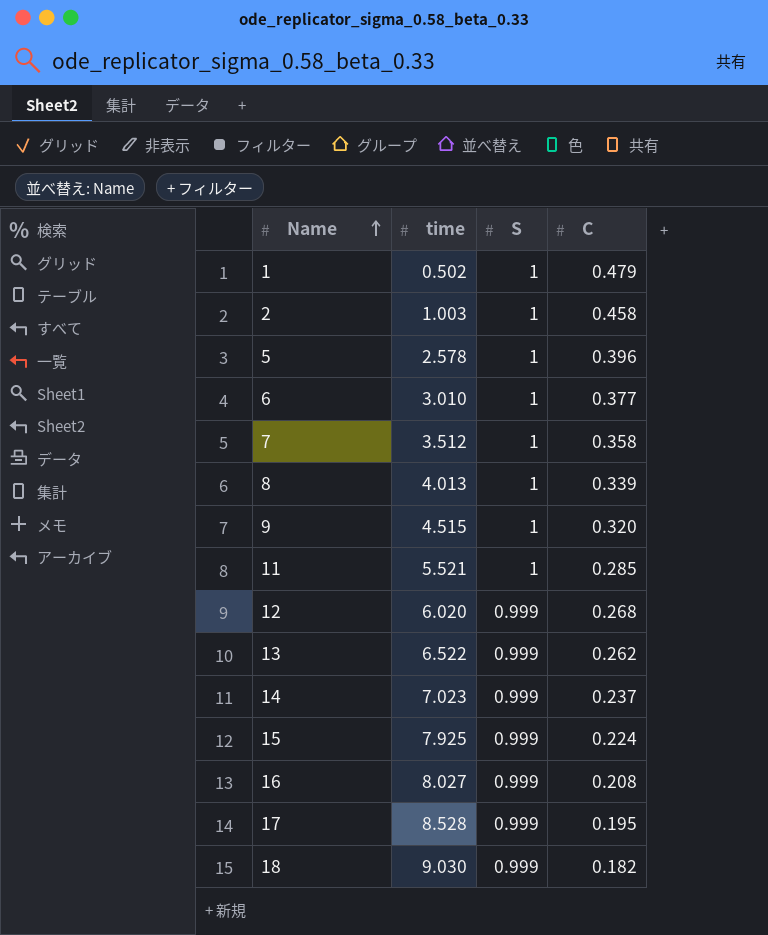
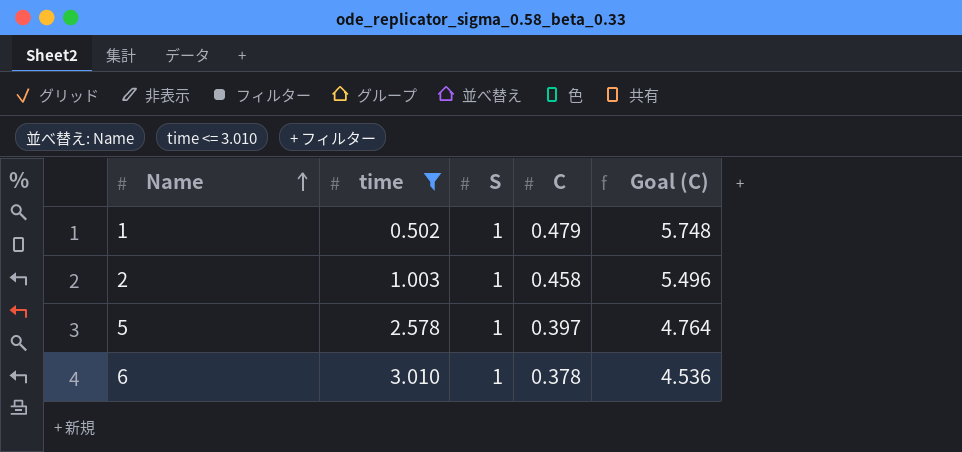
filter: none -> time <= 3.010
column Goal (C) | formula: none -> [C] * 12
5 | C: 0.396 -> 0.397
6 | C: 0.377 -> 0.378

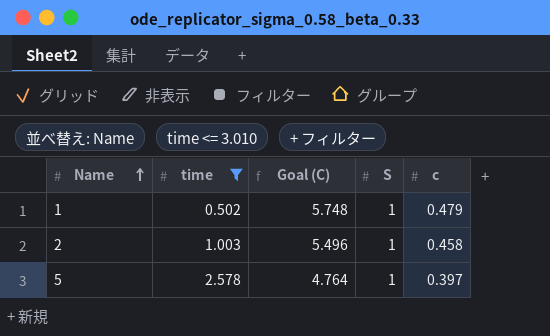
column Goal (C) | position: 5 -> 3
column name: C -> c
row 6: 3.010 | 1 | 0.378 | 4.536 -> none

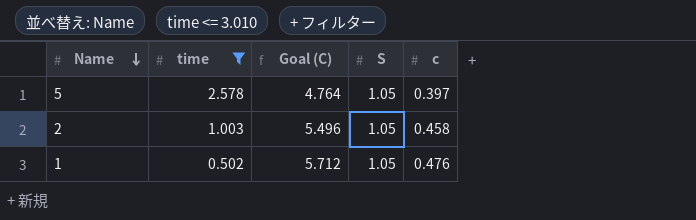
row order: Name ascending -> Name descending
5 | S: 1 -> 1.05
2 | S: 1 -> 1.05
1 | Goal (C): 5.748 -> 5.712
1 | S: 1 -> 1.05
1 | c: 0.479 -> 0.476

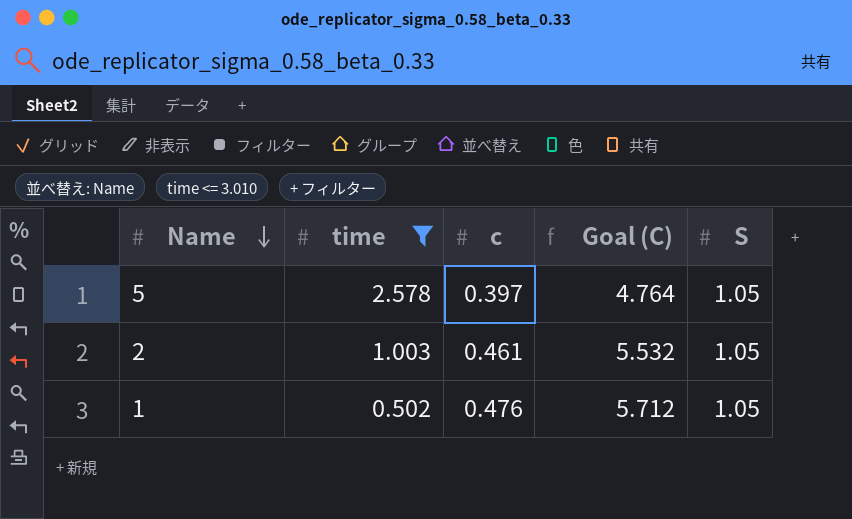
column c | position: 5 -> 3
2 | c: 0.458 -> 0.461
2 | Goal (C): 5.496 -> 5.532

